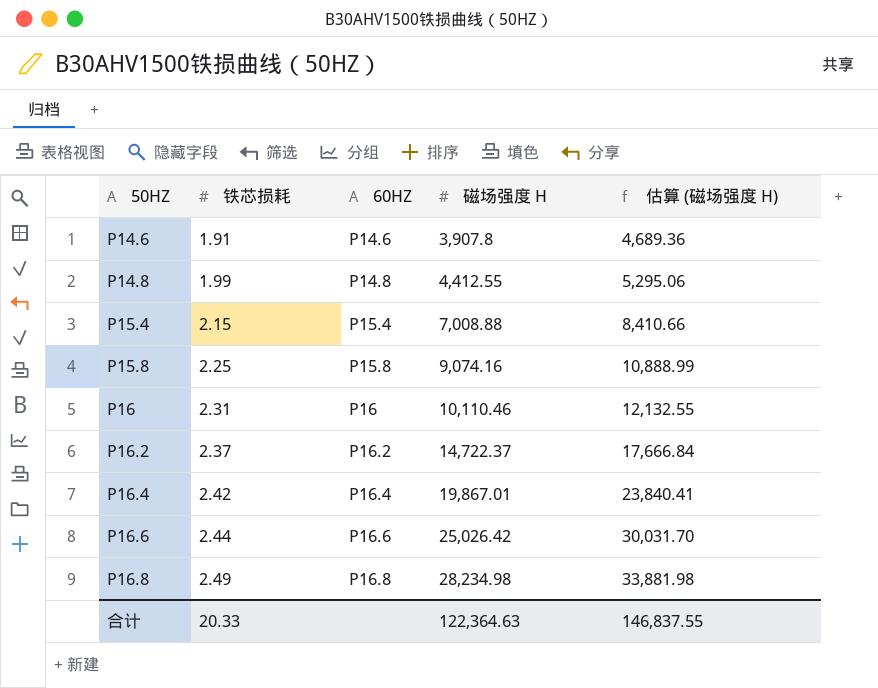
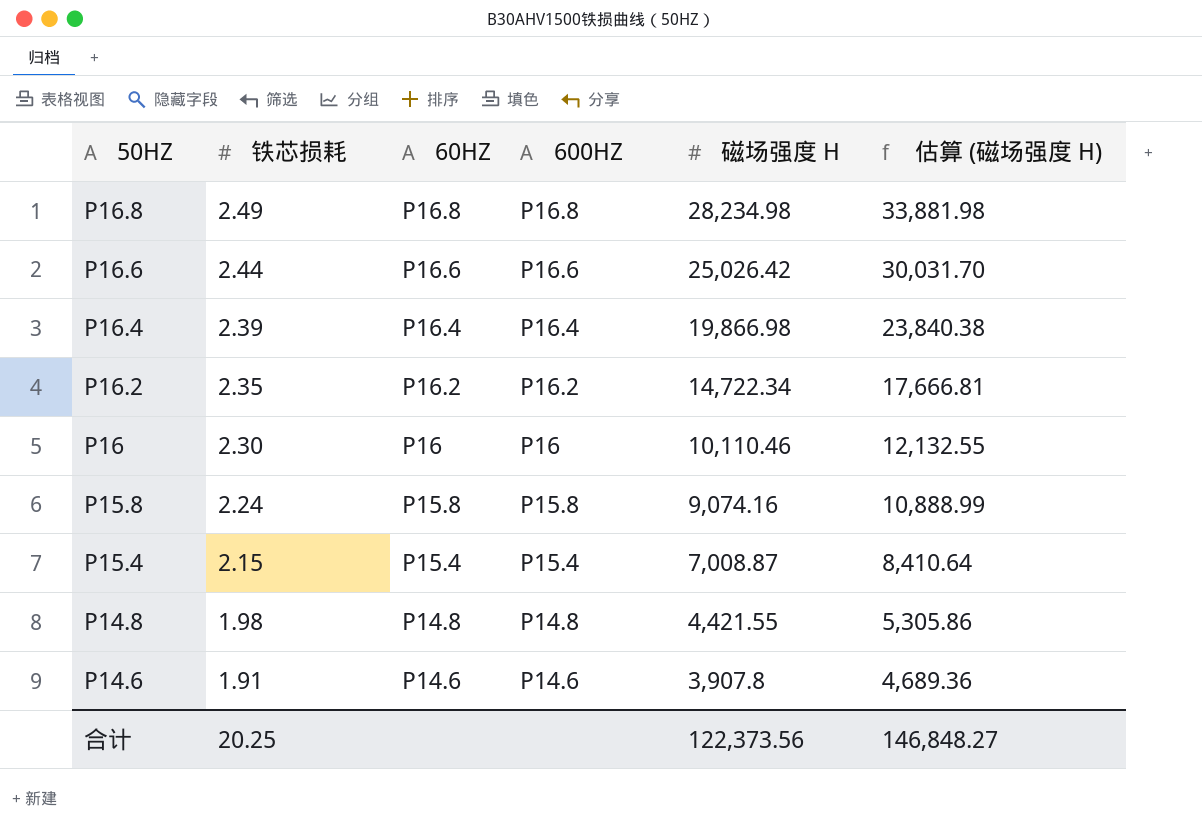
row order: 50HZ ascending -> 50HZ descending
column 600HZ | position: none -> 4
P16.4 | 铁芯损耗: 2.42 -> 2.39
P16.4 | 磁场强度 H: 19,867.01 -> 19,866.98
P16.4 | 估算 (磁场强度 H): 23,840.41 -> 23,840.38
P16.2 | 铁芯损耗: 2.37 -> 2.35
P16.2 | 磁场强度 H: 14,722.37 -> 14,722.34
P16.2 | 估算 (磁场强度 H): 17,666.84 -> 17,666.81
P16 | 铁芯损耗: 2.31 -> 2.30
P15.8 | 铁芯损耗: 2.25 -> 2.24
P15.4 | 磁场强度 H: 7,008.88 -> 7,008.87
P15.4 | 估算 (磁场强度 H): 8,410.66 -> 8,410.64
P14.8 | 铁芯损耗: 1.99 -> 1.98
P14.8 | 磁场强度 H: 4,412.55 -> 4,421.55
P14.8 | 估算 (磁场强度 H): 5,295.06 -> 5,305.86
合计 | 铁芯损耗: 20.33 -> 20.25
合计 | 磁场强度 H: 122,364.63 -> 122,373.56
合计 | 估算 (磁场强度 H): 146,837.55 -> 146,848.27

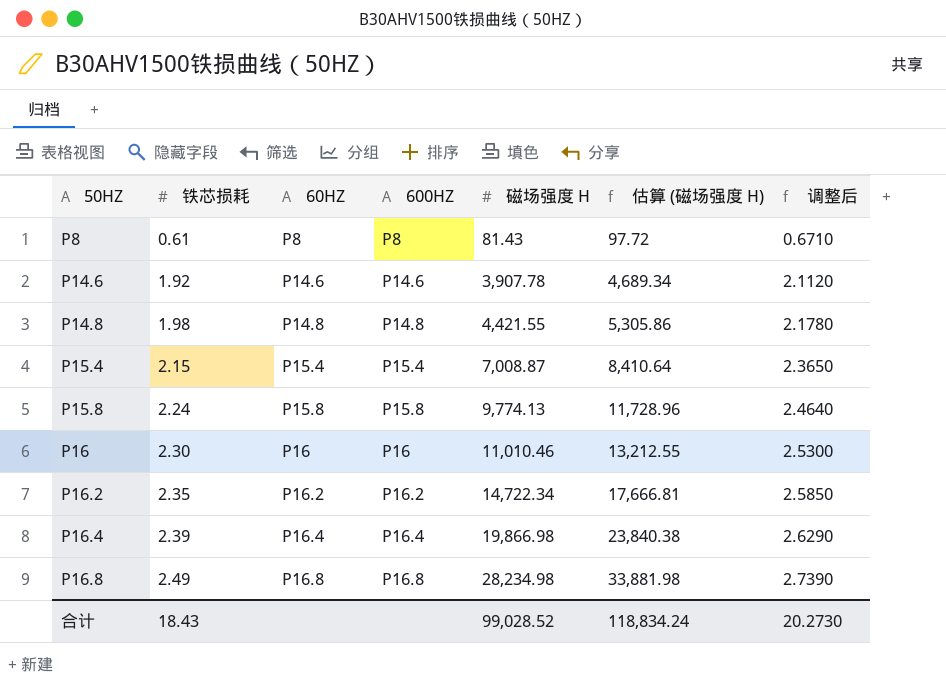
row order: 50HZ descending -> 50HZ ascending
column 调整后 | formula: none -> [铁芯损耗] * 1.1
row P16.6: 2.44 | P16.6 | P16.6 | 25,026.42 | 30,031.70 -> none
row P8: none -> 0.61 | P8 | P8 | 81.43 | 97.72 | 0.6710
P14.6 | 铁芯损耗: 1.91 -> 1.92
P14.6 | 磁场强度 H: 3,907.8 -> 3,907.78
P14.6 | 估算 (磁场强度 H): 4,689.36 -> 4,689.34
P15.8 | 磁场强度 H: 9,074.16 -> 9,774.13
P15.8 | 估算 (磁场强度 H): 10,888.99 -> 11,728.96
P16 | 磁场强度 H: 10,110.46 -> 11,010.46
P16 | 估算 (磁场强度 H): 12,132.55 -> 13,212.55
合计 | 铁芯损耗: 20.25 -> 18.43
合计 | 磁场强度 H: 122,373.56 -> 99,028.52
合计 | 估算 (磁场强度 H): 146,848.27 -> 118,834.24

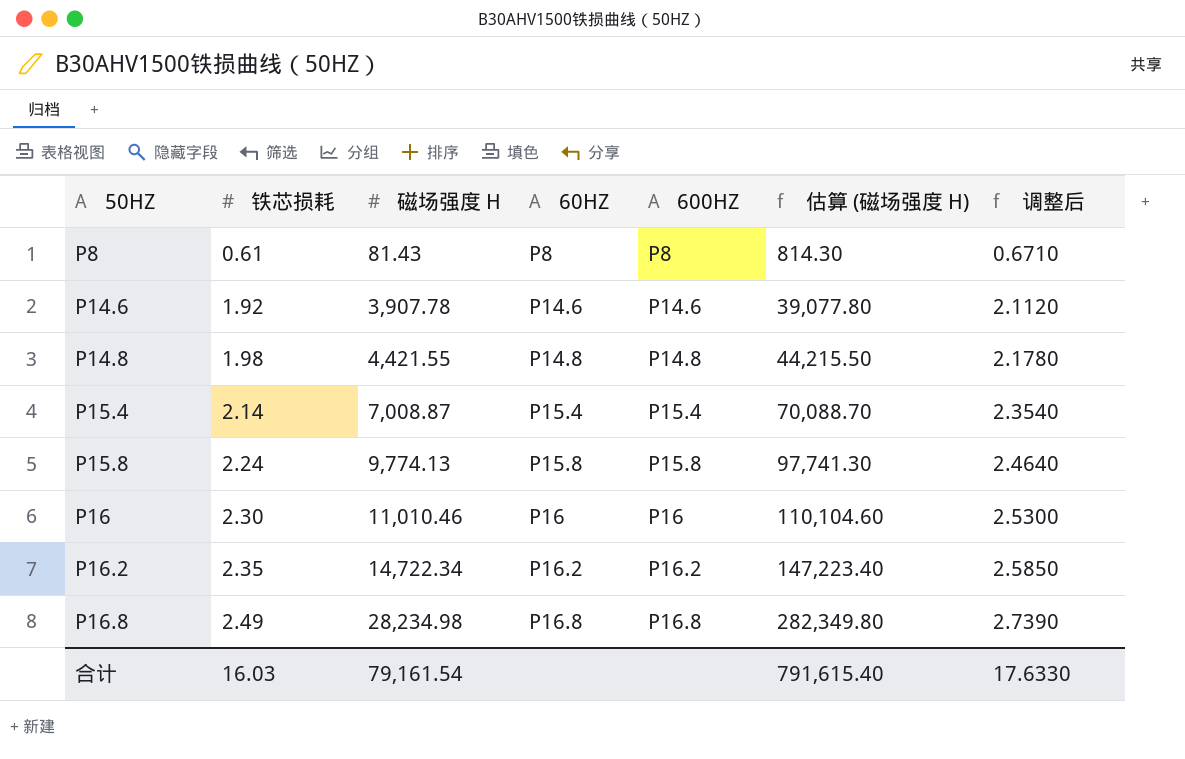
column 磁场强度 H | position: 5 -> 3
column 估算 (磁场强度 H) | formula: [磁场强度 H] * 1.2 -> [磁场强度 H] * 10
row P16.4: 2.39 | P16.4 | P16.4 | 19,866.98 | 23,840.38 | 2.6290 -> none
P15.4 | 铁芯损耗: 2.15 -> 2.14
P15.4 | 调整后: 2.3650 -> 2.3540
合计 | 铁芯损耗: 18.43 -> 16.03
合计 | 磁场强度 H: 99,028.52 -> 79,161.54
合计 | 估算 (磁场强度 H): 118,834.24 -> 791,615.40
合计 | 调整后: 20.2730 -> 17.6330

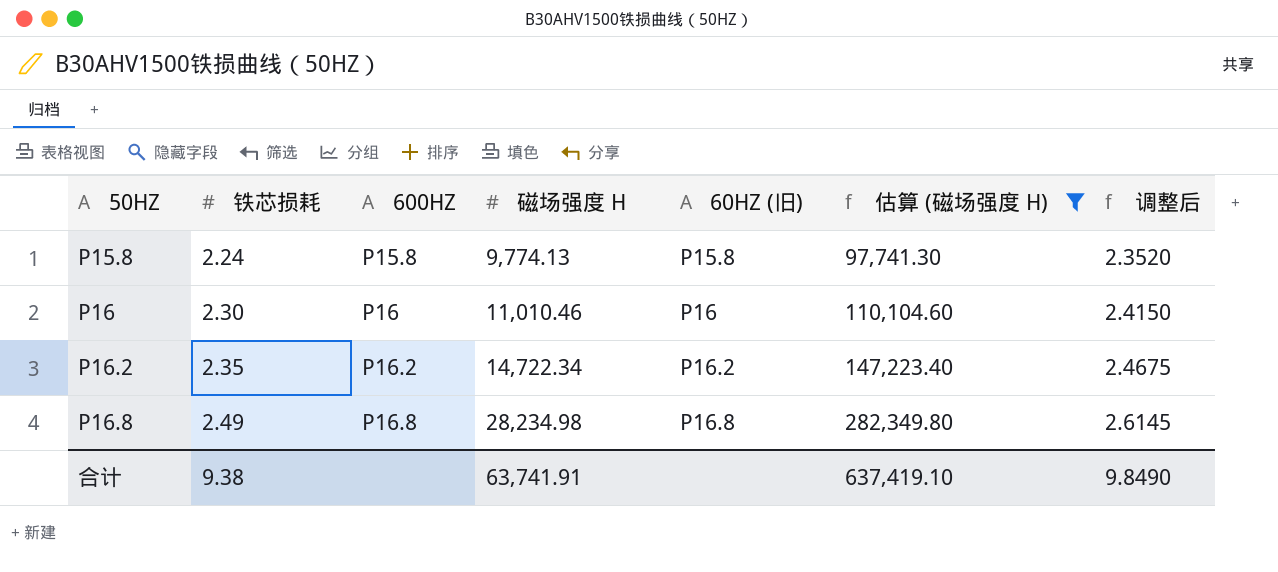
filter: none -> 估算 (磁场强度 H) >= 97,741.30
column 600HZ | position: 5 -> 3
column name: 60HZ -> 60HZ (旧)
column 调整后 | formula: [铁芯损耗] * 1.1 -> [铁芯损耗] * 1.05
合计 | 铁芯损耗: 16.03 -> 9.38
合计 | 磁场强度 H: 79,161.54 -> 63,741.91
合计 | 估算 (磁场强度 H): 791,615.40 -> 637,419.10
合计 | 调整后: 17.6330 -> 9.8490

